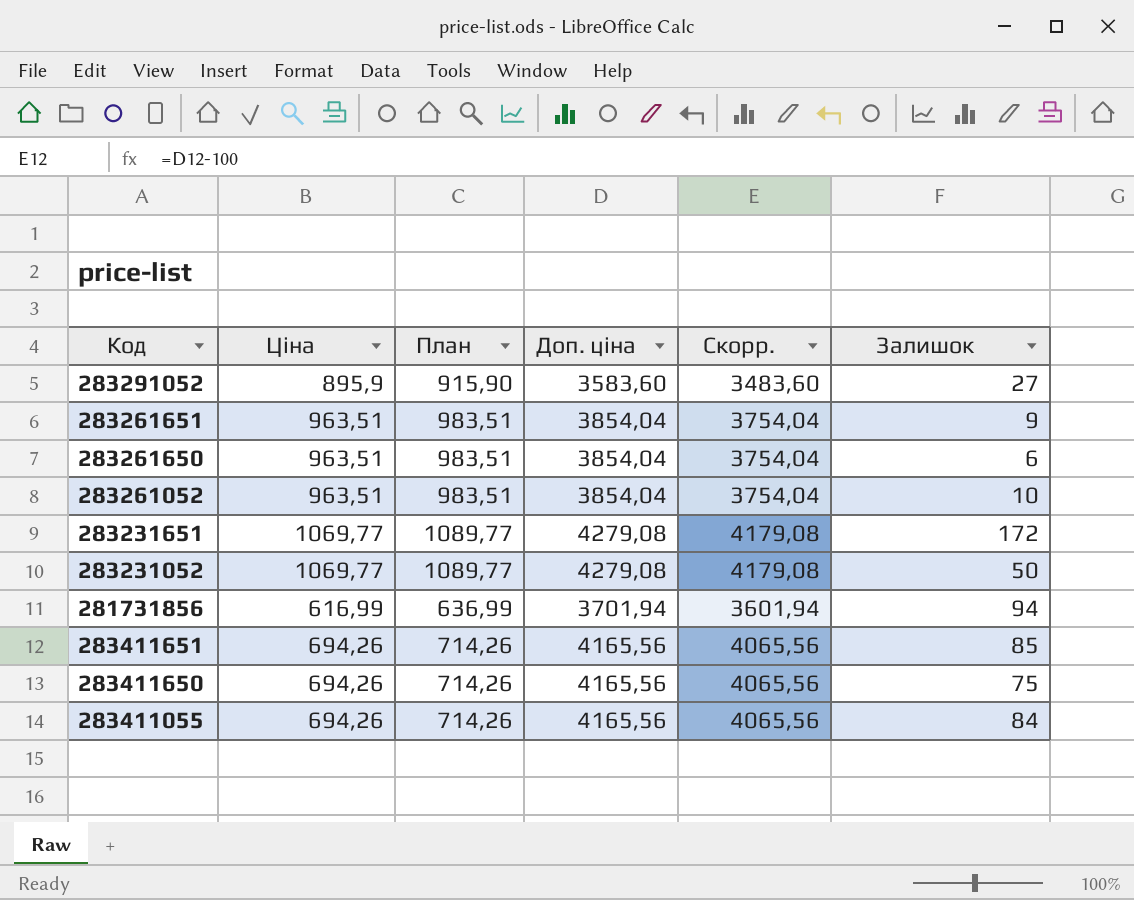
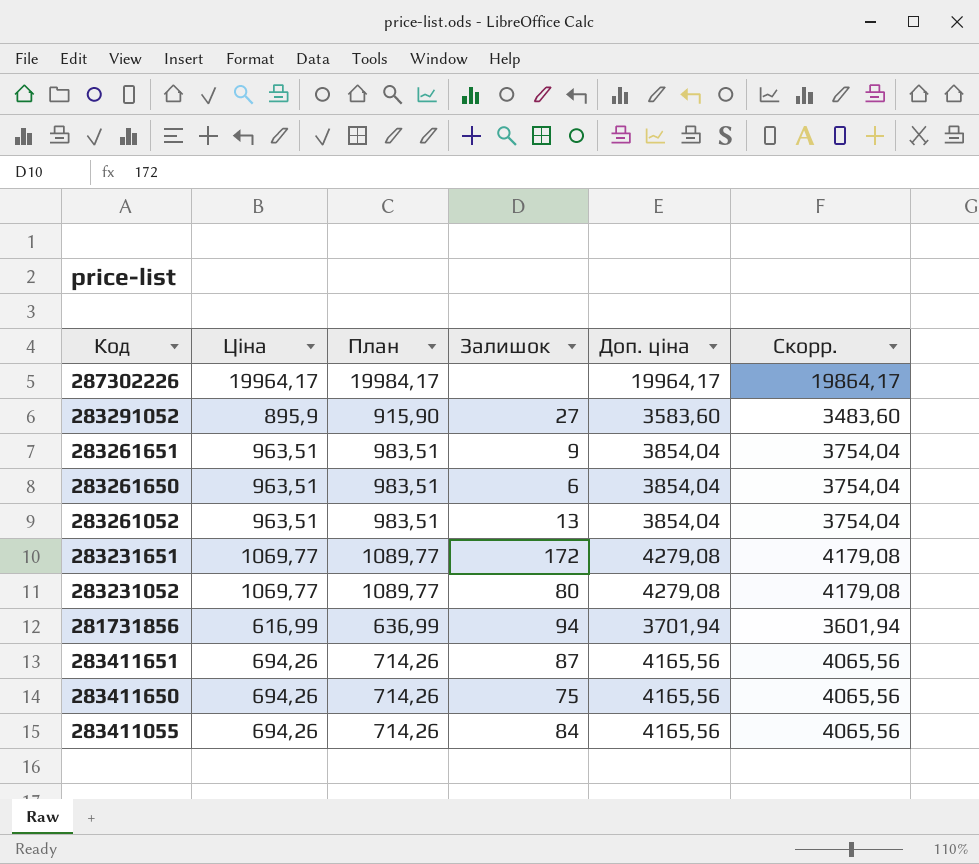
column Залишок | position: 6 -> 4
row 287302226: none -> 19964,17 | 19984,17 | none | 19964,17 | 19864,17
283261052 | Залишок: 10 -> 13
283231052 | Залишок: 50 -> 80
283411651 | Залишок: 85 -> 87

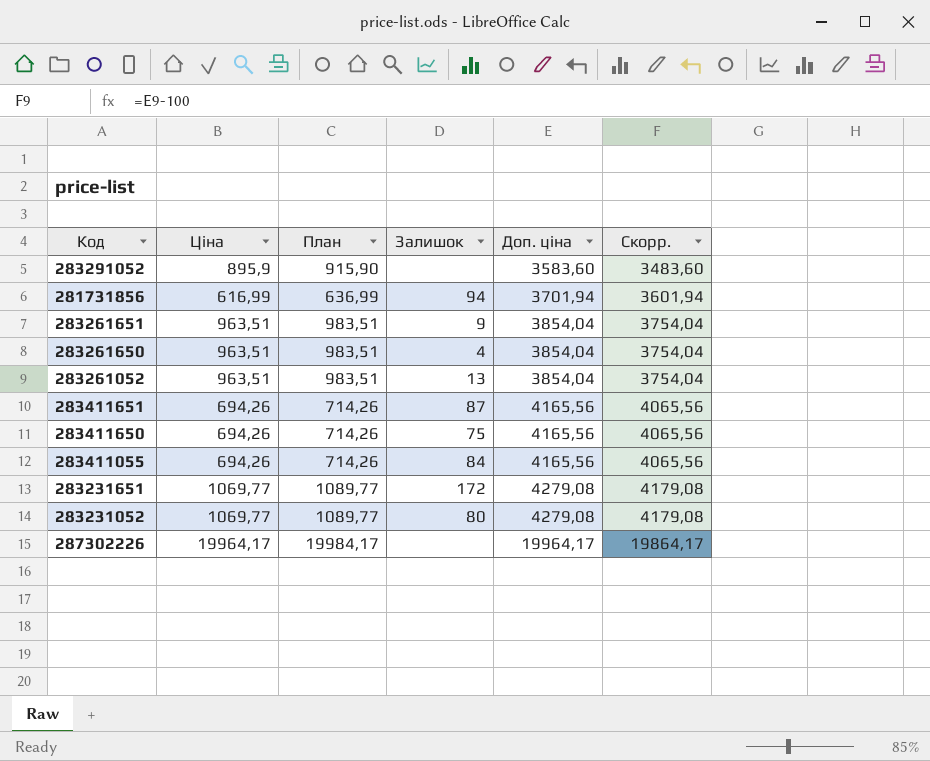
row order: none -> Доп. ціна ascending
283291052 | Залишок: 27 -> none
283261650 | Залишок: 6 -> 4

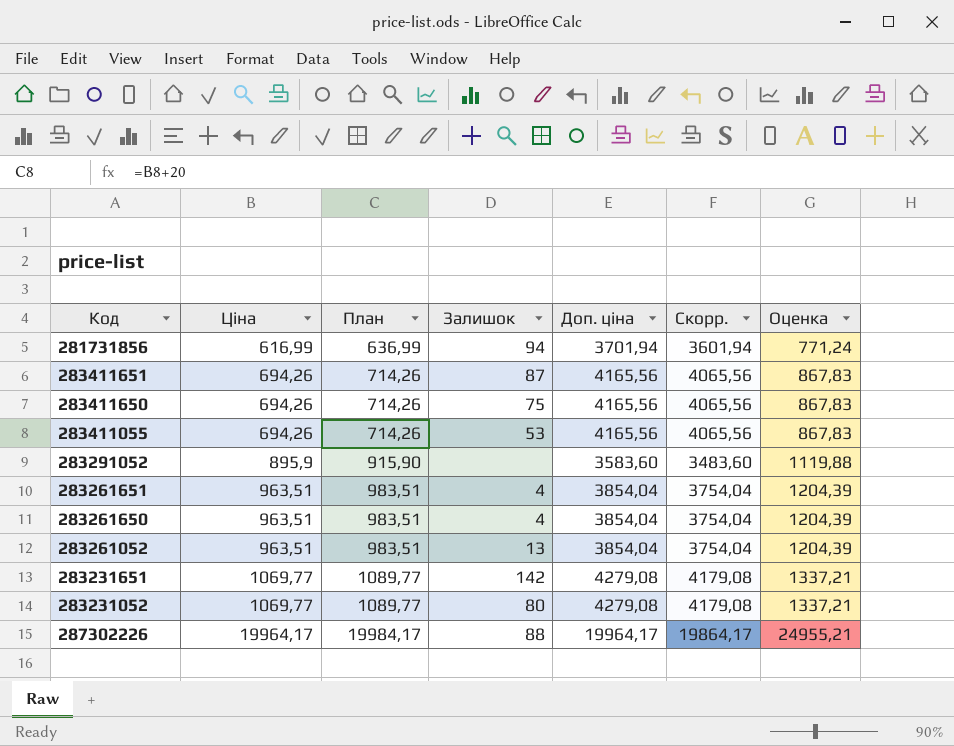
row order: Доп. ціна ascending -> Ціна ascending
column Оценка | formula: none -> [Ціна] * 1,25
283411055 | Залишок: 84 -> 53
283261651 | Залишок: 9 -> 4
283231651 | Залишок: 172 -> 142
287302226 | Залишок: none -> 88

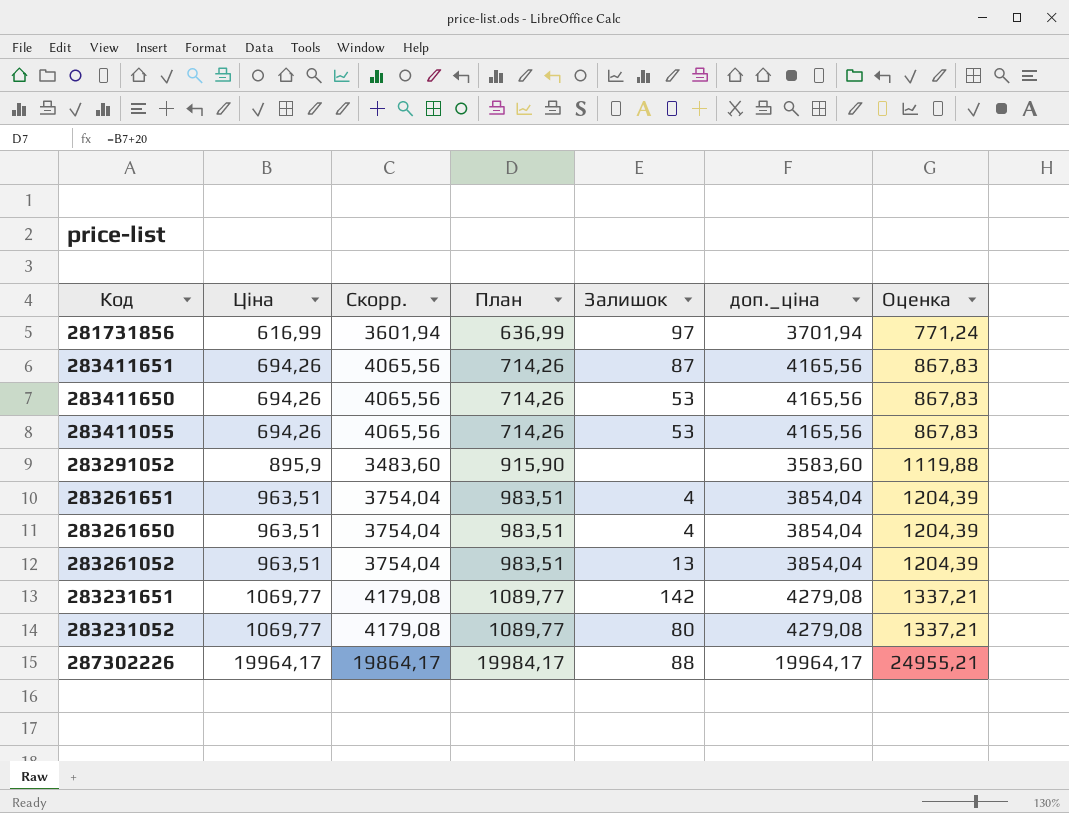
column Скорр. | position: 6 -> 3
column name: Доп. ціна -> доп._ціна
281731856 | Залишок: 94 -> 97
283411650 | Залишок: 75 -> 53

